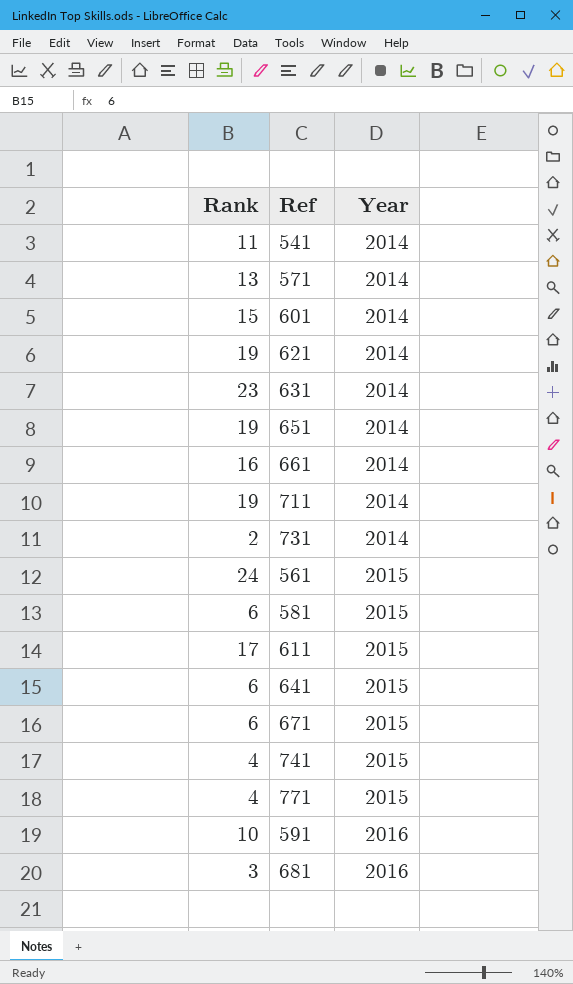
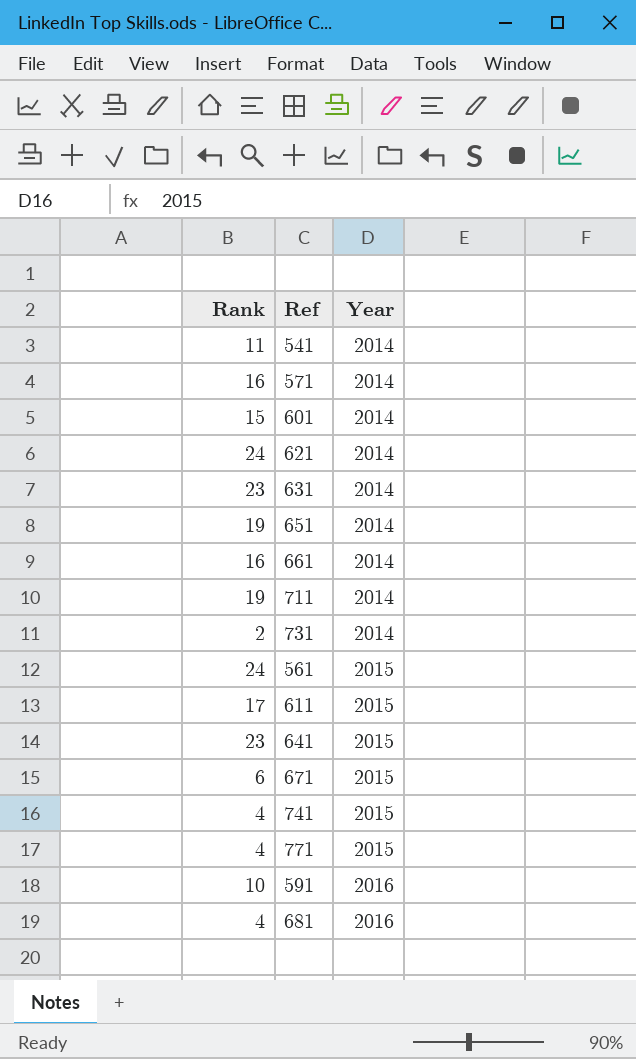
row 581: 6 | 2015 -> none
571 | Rank: 13 -> 16
621 | Rank: 19 -> 24
641 | Rank: 6 -> 23
681 | Rank: 3 -> 4

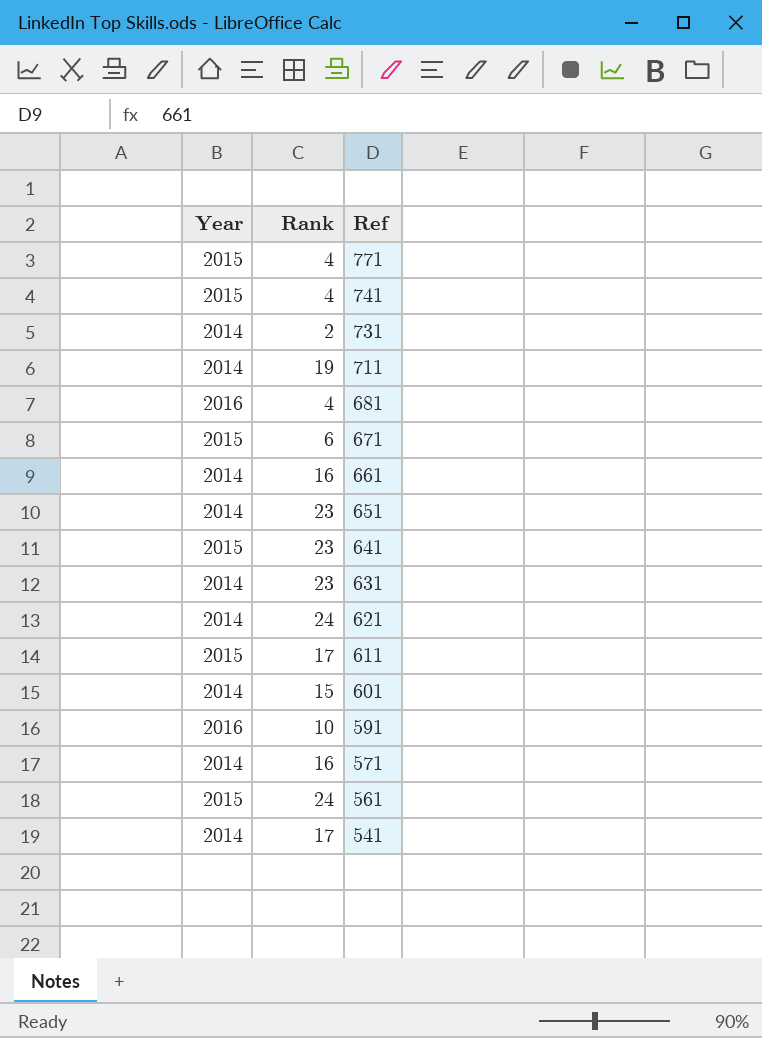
row order: Year ascending -> Ref descending
column Year | position: 3 -> 1
651 | Rank: 19 -> 23
541 | Rank: 11 -> 17

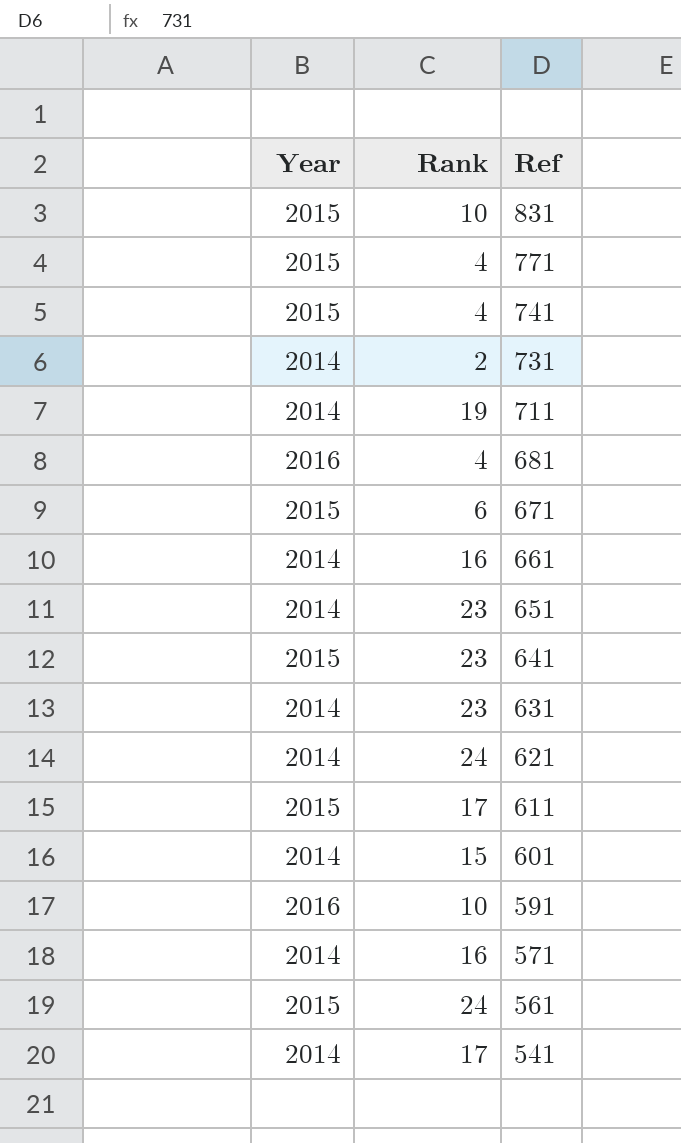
row 831: none -> 2015 | 10

